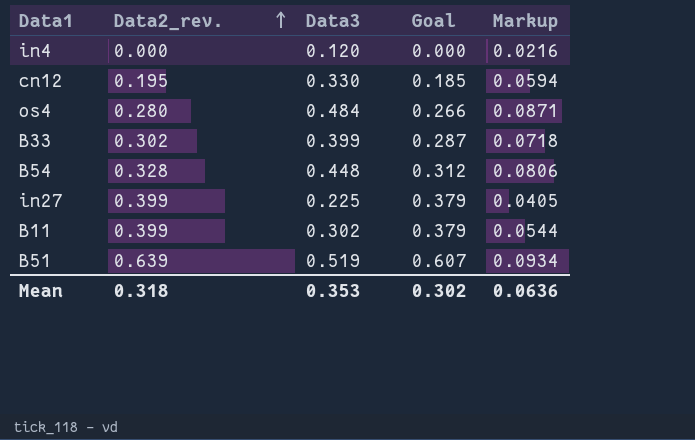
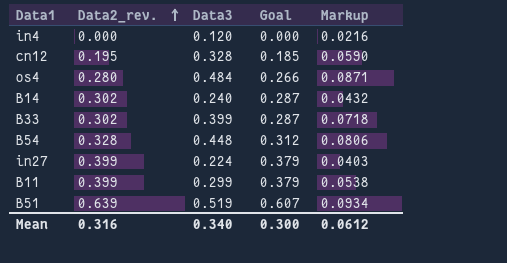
cn12 | Data3: 0.330 -> 0.328
cn12 | Markup: 0.0594 -> 0.0590
row B14: none -> 0.302 | 0.240 | 0.287 | 0.0432
in27 | Data3: 0.225 -> 0.224
in27 | Markup: 0.0405 -> 0.0403
B11 | Data3: 0.302 -> 0.299
B11 | Markup: 0.0544 -> 0.0538
Mean | Data2_rev.: 0.318 -> 0.316
Mean | Data3: 0.353 -> 0.340
Mean | Goal: 0.302 -> 0.300
Mean | Markup: 0.0636 -> 0.0612

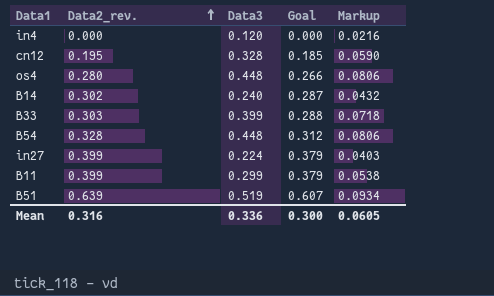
os4 | Data3: 0.484 -> 0.448
os4 | Markup: 0.0871 -> 0.0806
B33 | Data2_rev.: 0.302 -> 0.303
B33 | Goal: 0.287 -> 0.288
Mean | Data3: 0.340 -> 0.336
Mean | Markup: 0.0612 -> 0.0605

